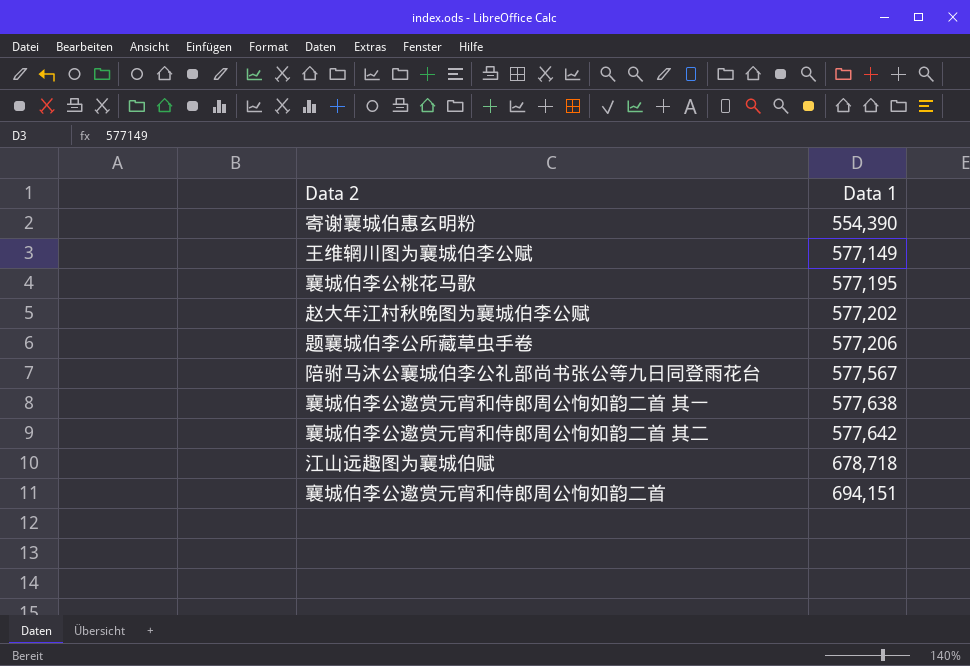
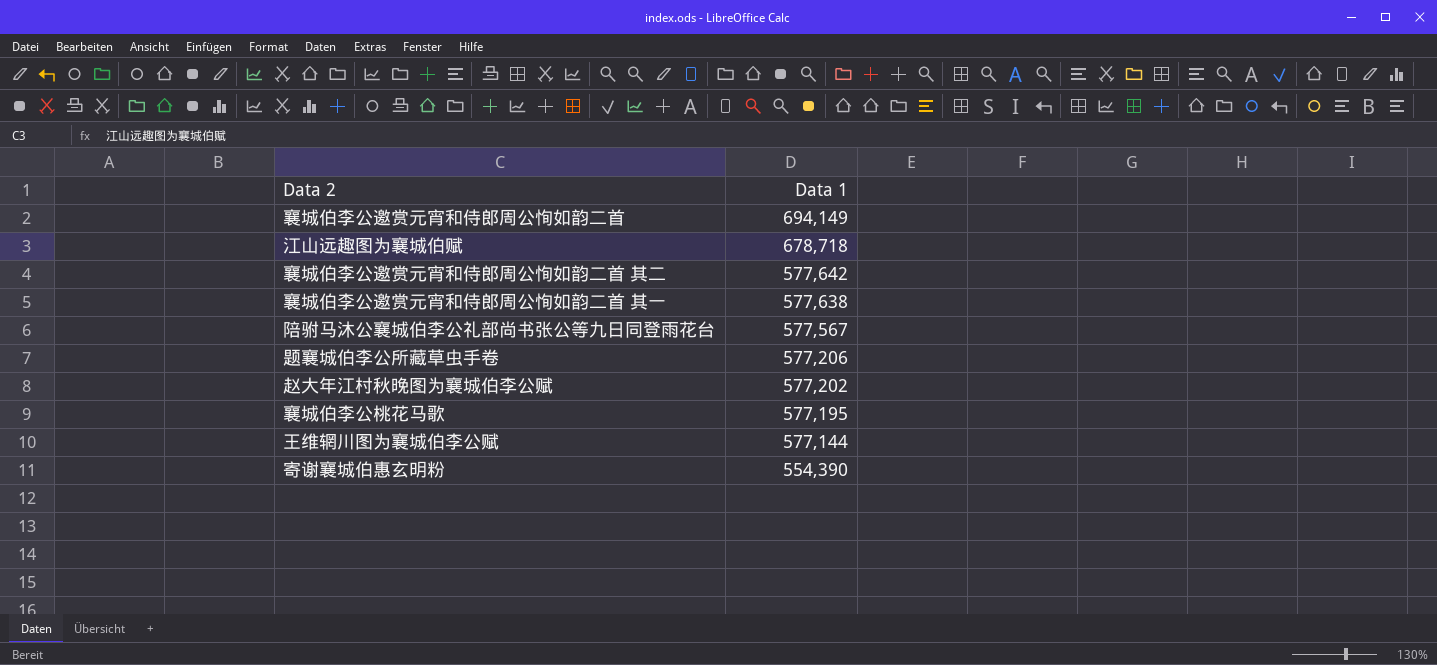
row order: Data 1 ascending -> Data 1 descending
襄城伯李公邀赏元宵和侍郎周公恂如韵二首 | Data 1: 694,151 -> 694,149
王维辋川图为襄城伯李公赋 | Data 1: 577,149 -> 577,144

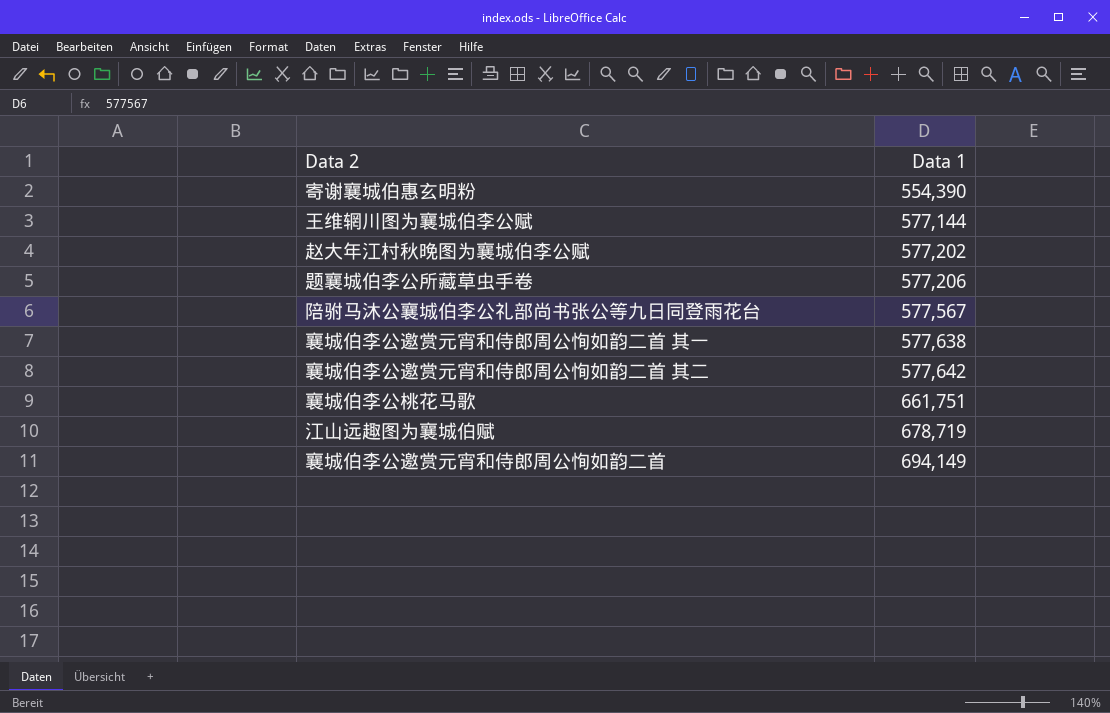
row order: Data 1 descending -> Data 1 ascending
襄城伯李公桃花马歌 | Data 1: 577,195 -> 661,751
江山远趣图为襄城伯赋 | Data 1: 678,718 -> 678,719

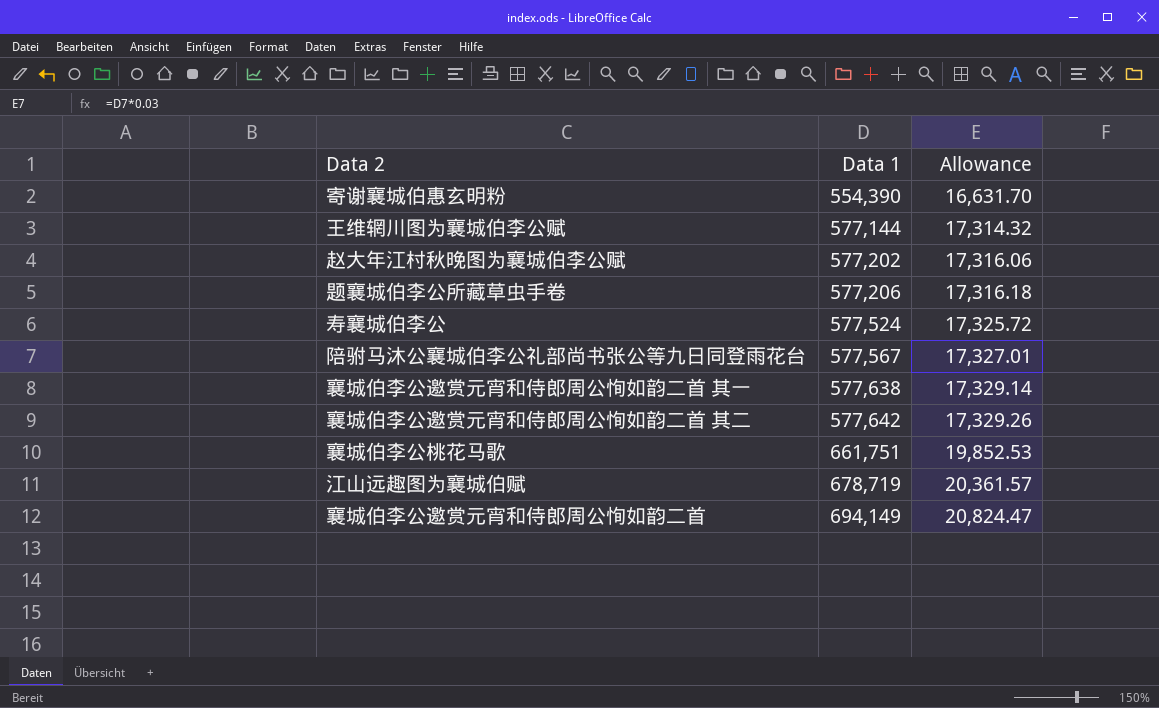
column Allowance | formula: none -> [Data 1] * 0.03
row 寿襄城伯李公: none -> 577,524 | 17,325.72

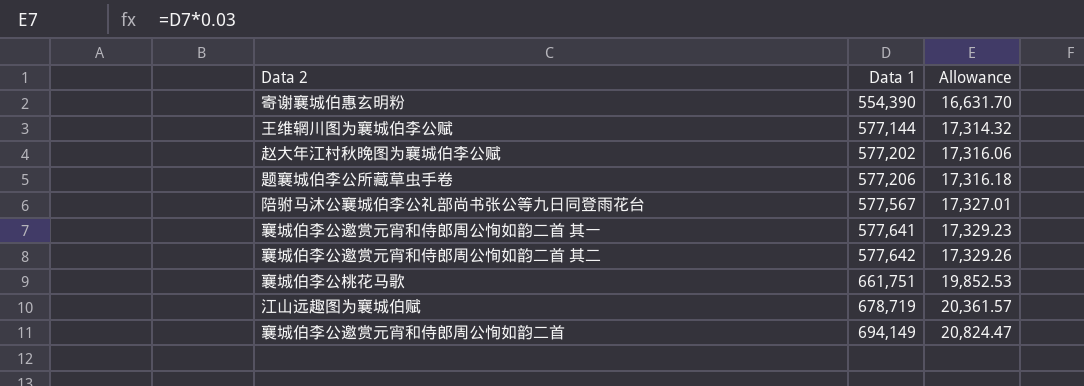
row 寿襄城伯李公: 577,524 | 17,325.72 -> none
襄城伯李公邀赏元宵和侍郎周公恂如韵二首 其一 | Data 1: 577,638 -> 577,641
襄城伯李公邀赏元宵和侍郎周公恂如韵二首 其一 | Allowance: 17,329.14 -> 17,329.23

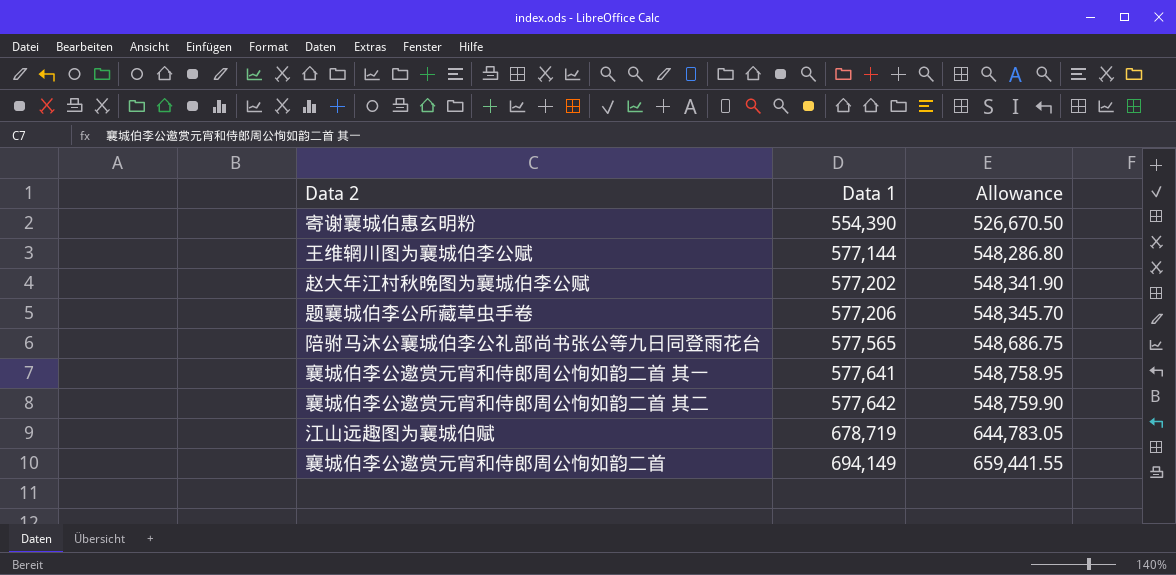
column Allowance | formula: [Data 1] * 0.03 -> [Data 1] * 0.95
row 襄城伯李公桃花马歌: 661,751 | 19,852.53 -> none
陪驸马沐公襄城伯李公礼部尚书张公等九日同登雨花台 | Data 1: 577,567 -> 577,565

